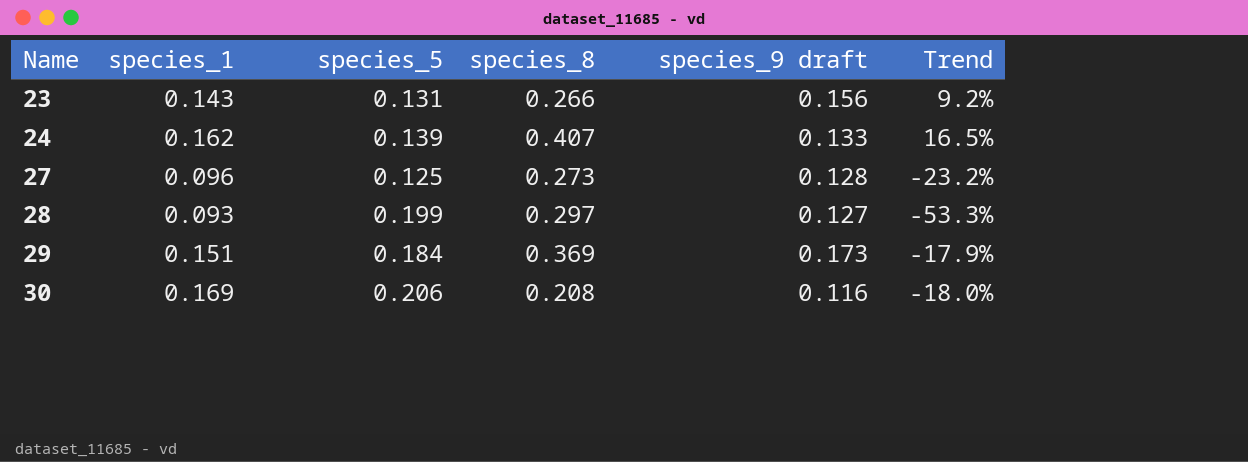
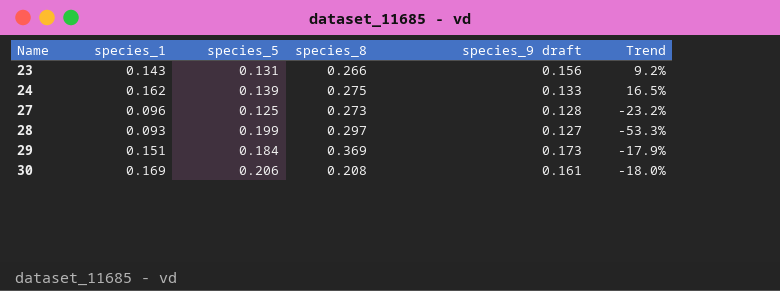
24 | species_8: 0.407 -> 0.275
30 | species_9 draft: 0.116 -> 0.161

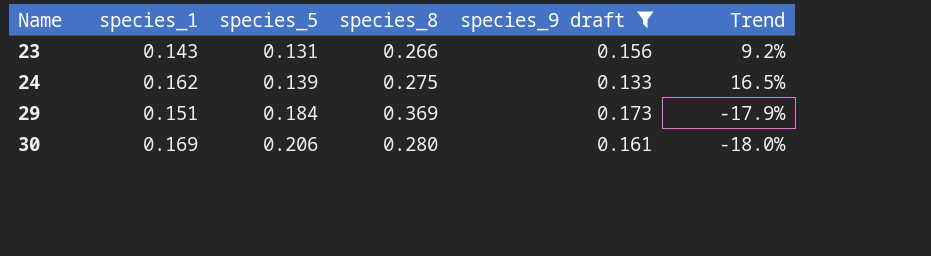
filter: none -> species_9 draft >= 0.133
30 | species_8: 0.208 -> 0.280

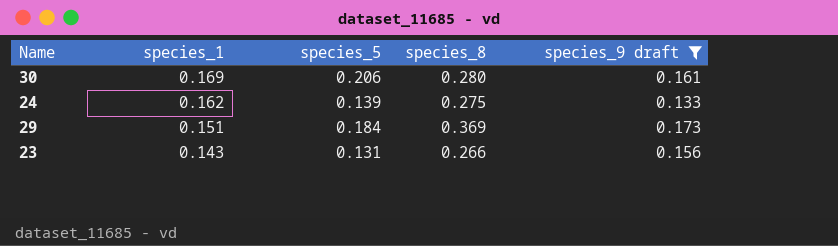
row order: Name ascending -> species_1 descending
column Trend | formula: ([species_1] - [species_5]) / [species_5] -> none

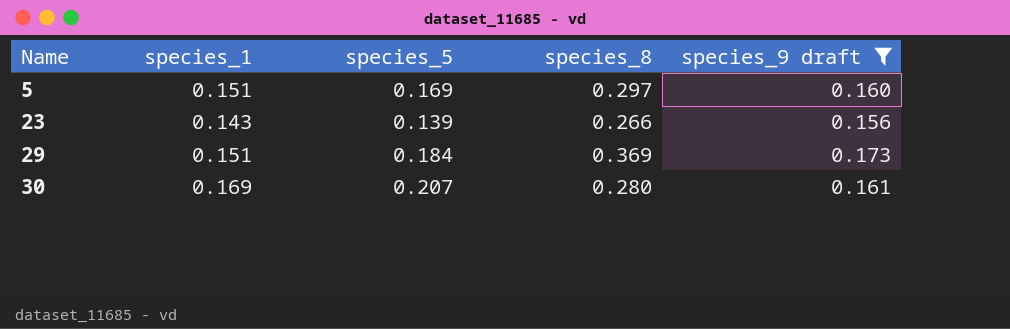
row order: species_1 descending -> Name ascending
row 24: 0.162 | 0.139 | 0.275 | 0.133 -> none
row 5: none -> 0.151 | 0.169 | 0.297 | 0.160
23 | species_5: 0.131 -> 0.139
30 | species_5: 0.206 -> 0.207

